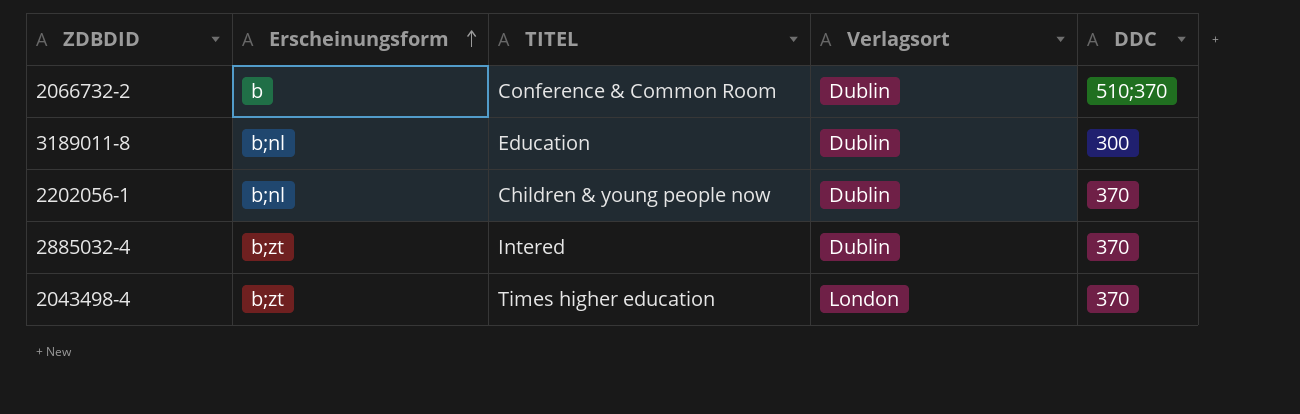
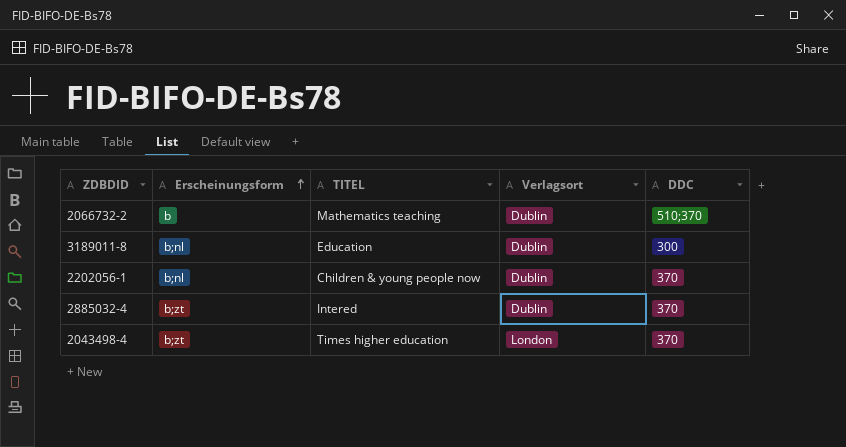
2066732-2 | TITEL: Conference & Common Room -> Mathematics teaching

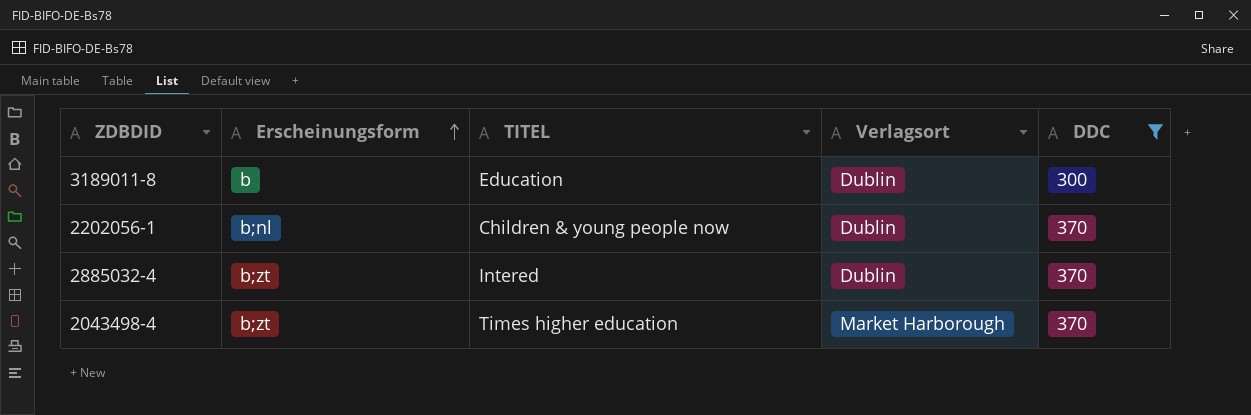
filter: none -> DDC != 510;370
3189011-8 | Erscheinungsform: b;nl -> b
2043498-4 | Verlagsort: London -> Market Harborough

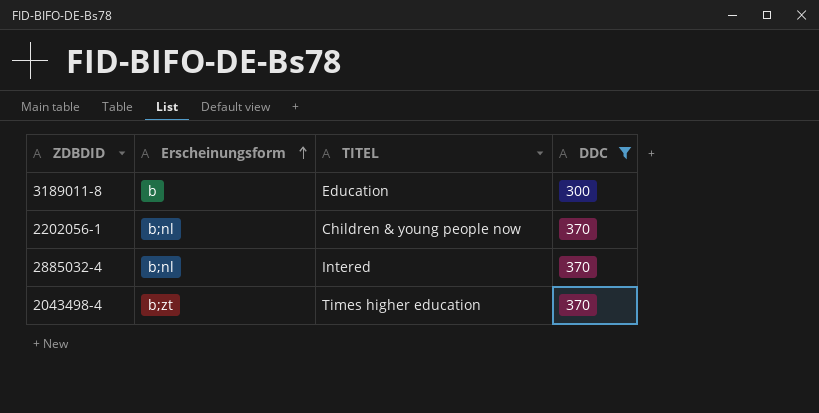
column Verlagsort | position: 4 -> none
2885032-4 | Erscheinungsform: b;zt -> b;nl

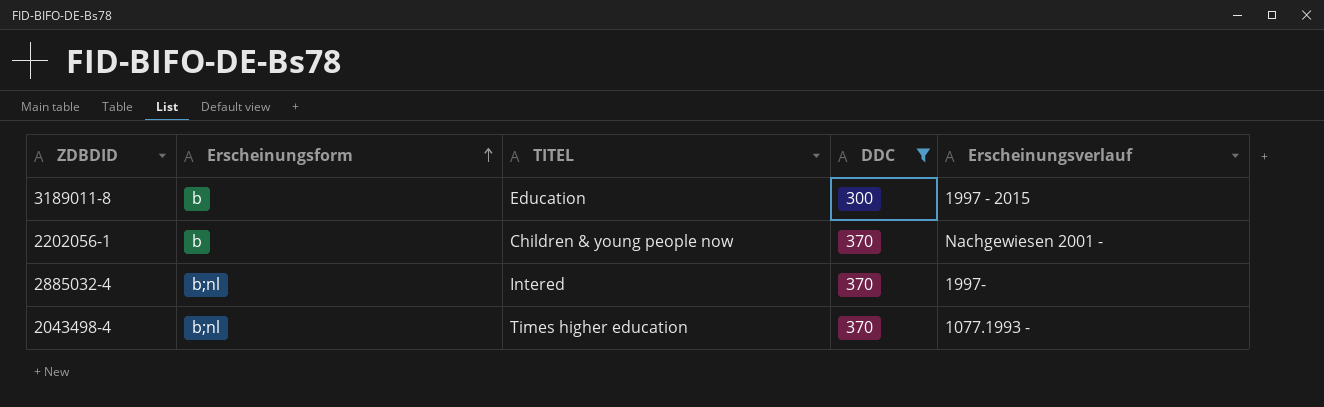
column Erscheinungsverlauf | position: none -> 5
2202056-1 | Erscheinungsform: b;nl -> b
2043498-4 | Erscheinungsform: b;zt -> b;nl

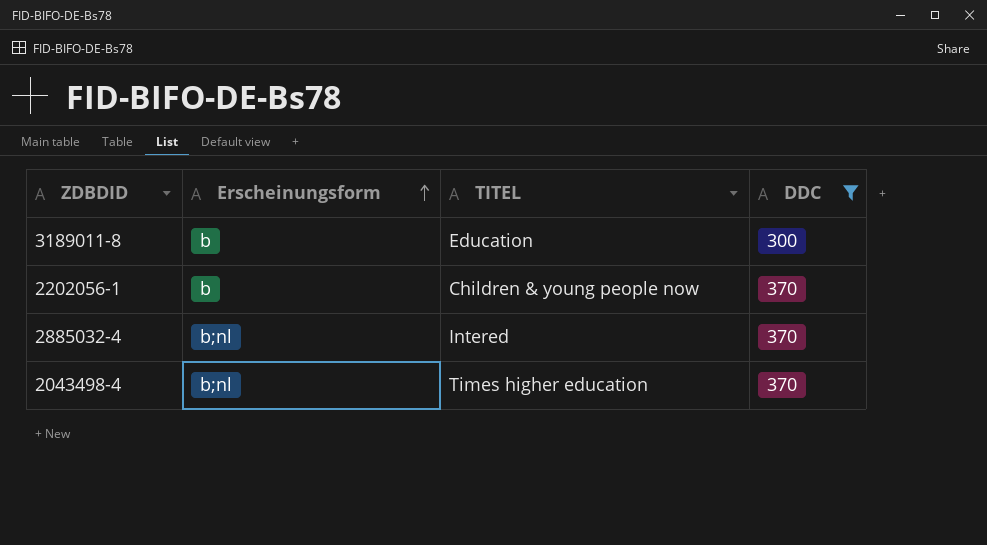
column Erscheinungsverlauf | position: 5 -> none

